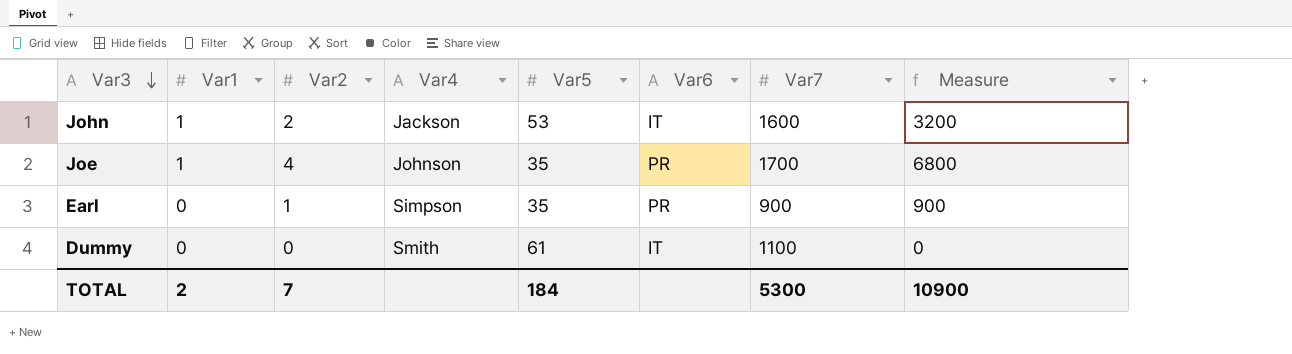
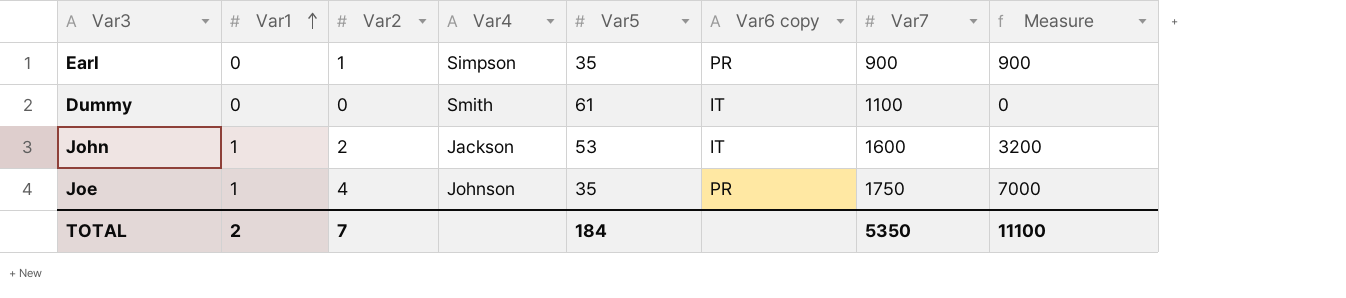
row order: Var3 descending -> Var1 ascending
column name: Var6 -> Var6 copy
Joe | Var7: 1700 -> 1750
Joe | Measure: 6800 -> 7000
TOTAL | Var7: 5300 -> 5350
TOTAL | Measure: 10900 -> 11100

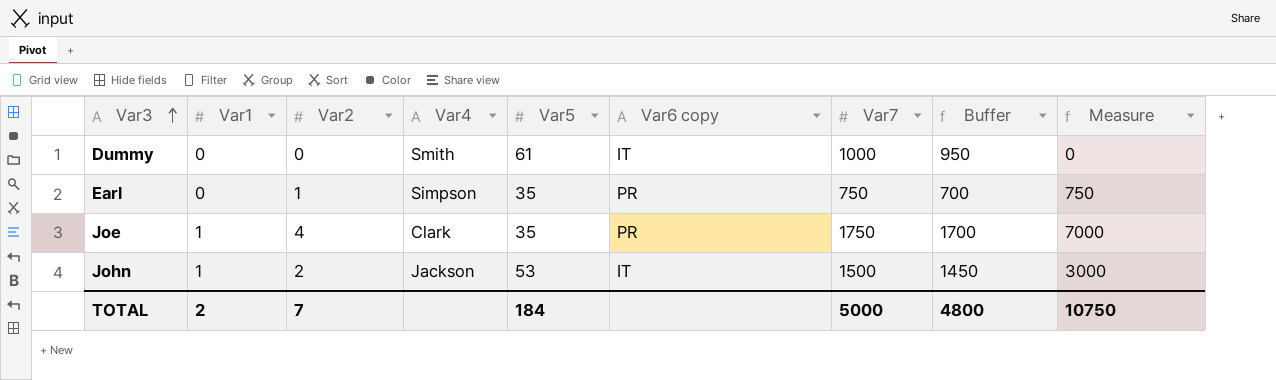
row order: Var1 ascending -> Var3 ascending
column Buffer | formula: none -> [Var7] - 50
Dummy | Var7: 1100 -> 1000
Earl | Var7: 900 -> 750
Earl | Measure: 900 -> 750
Joe | Var4: Johnson -> Clark
John | Var7: 1600 -> 1500
John | Measure: 3200 -> 3000
TOTAL | Var7: 5350 -> 5000
TOTAL | Measure: 11100 -> 10750

